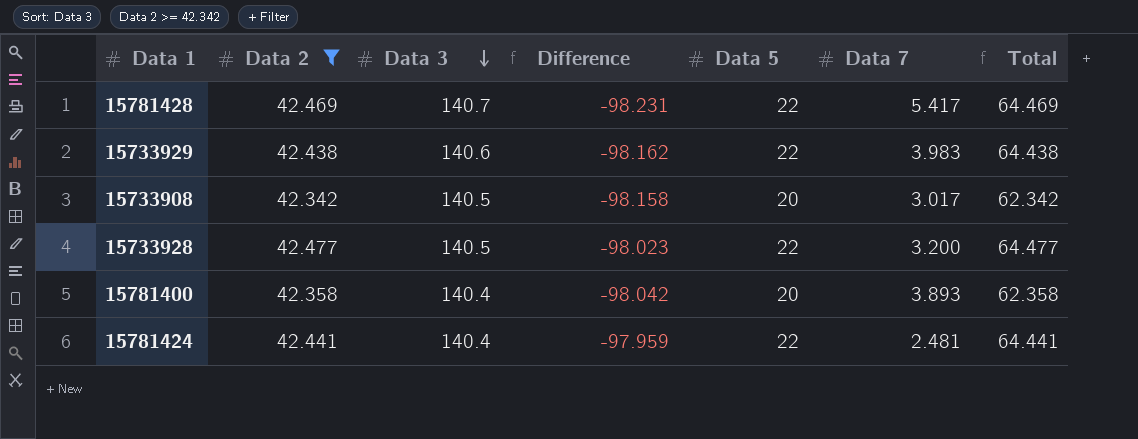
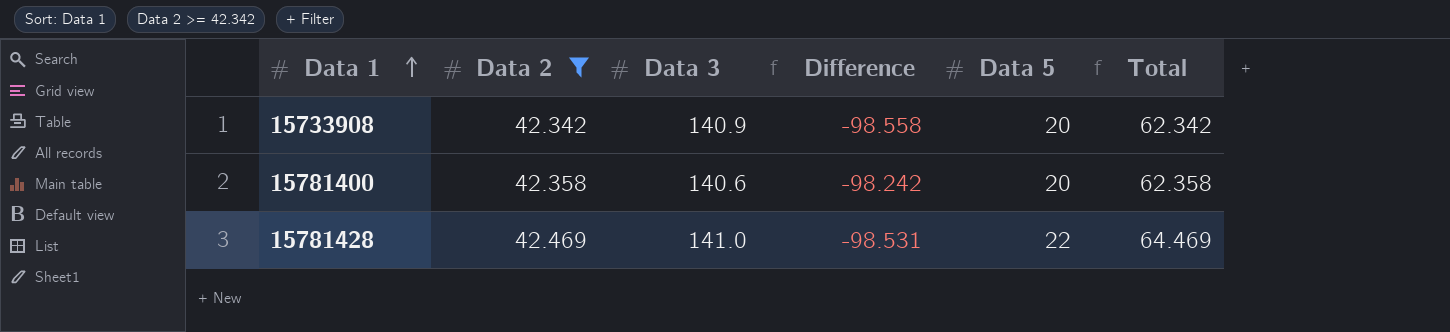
row order: Data 3 descending -> Data 1 ascending
column Data 7 | position: 6 -> none
row 15733929: 42.438 | 140.6 | -98.162 | 22 | 3.983 | 64.438 -> none
row 15733928: 42.477 | 140.5 | -98.023 | 22 | 3.200 | 64.477 -> none
row 15781424: 42.441 | 140.4 | -97.959 | 22 | 2.481 | 64.441 -> none
15733908 | Data 3: 140.5 -> 140.9
15733908 | Difference: -98.158 -> -98.558
15781400 | Data 3: 140.4 -> 140.6
15781400 | Difference: -98.042 -> -98.242
15781428 | Data 3: 140.7 -> 141.0
15781428 | Difference: -98.231 -> -98.531

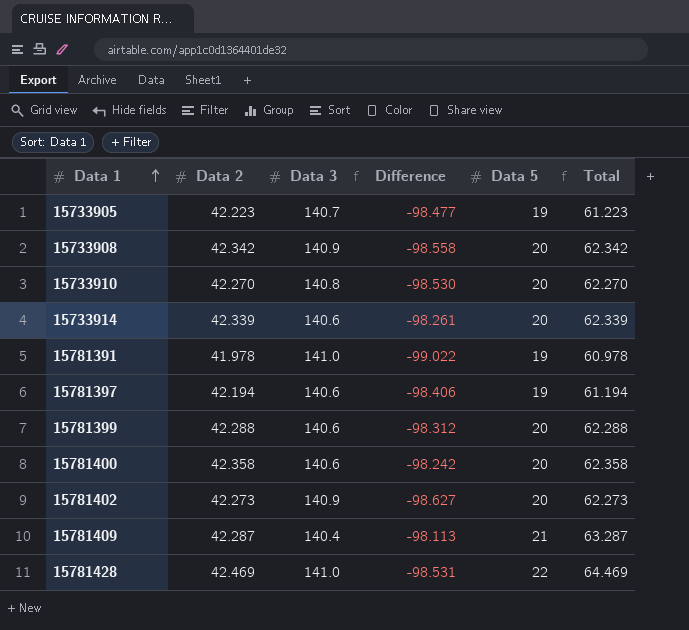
filter: Data 2 >= 42.342 -> none

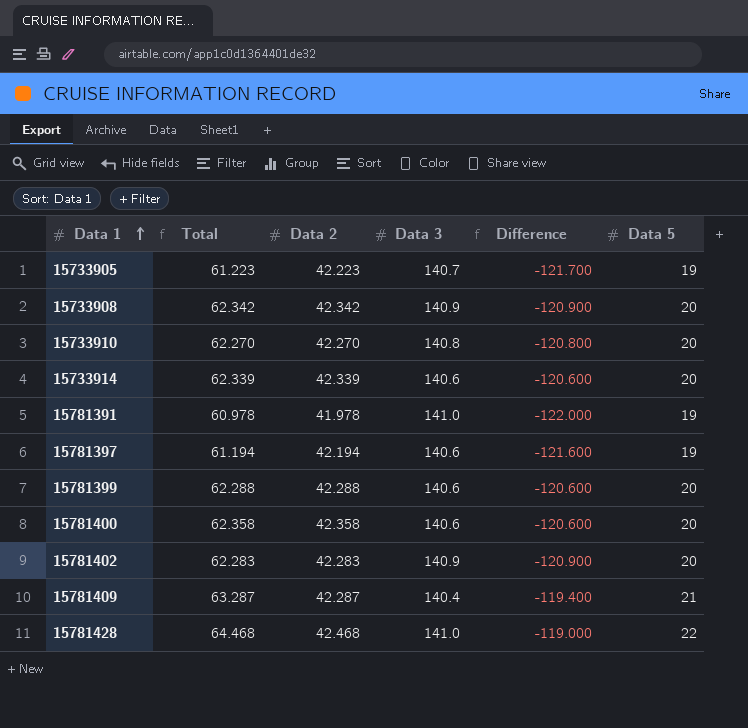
column Total | position: 6 -> 2
column Difference | formula: [Data 2] - [Data 3] -> [Data 5] - [Data 3]
15781402 | Total: 62.273 -> 62.283
15781402 | Data 2: 42.273 -> 42.283
15781428 | Total: 64.469 -> 64.468
15781428 | Data 2: 42.469 -> 42.468

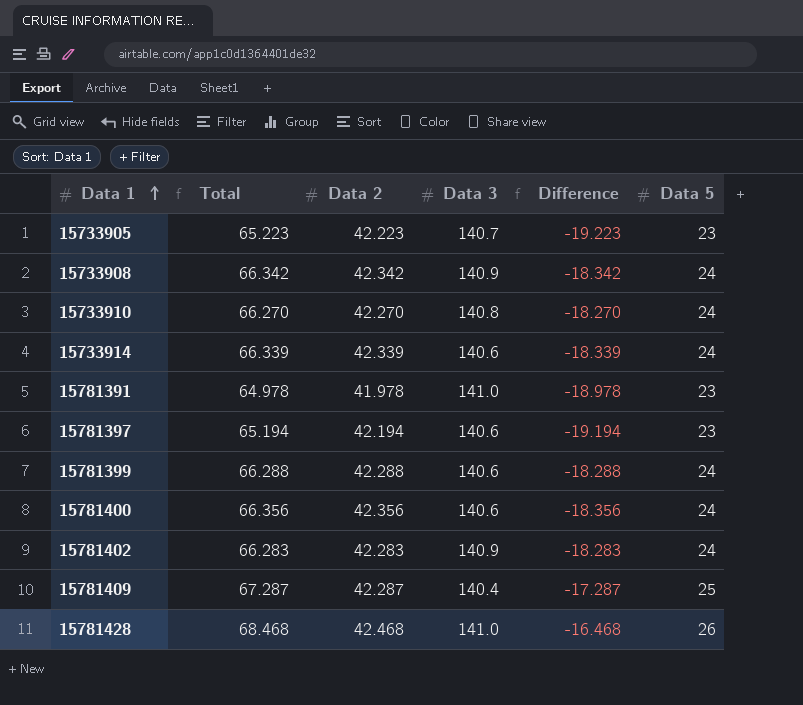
column Difference | formula: [Data 5] - [Data 3] -> [Data 5] - [Data 2]
15733905 | Total: 61.223 -> 65.223
15733905 | Data 5: 19 -> 23
15733908 | Total: 62.342 -> 66.342
15733908 | Data 5: 20 -> 24
15733910 | Total: 62.270 -> 66.270
15733910 | Data 5: 20 -> 24
15733914 | Total: 62.339 -> 66.339
15733914 | Data 5: 20 -> 24
15781391 | Total: 60.978 -> 64.978
15781391 | Data 5: 19 -> 23
15781397 | Total: 61.194 -> 65.194
15781397 | Data 5: 19 -> 23
15781399 | Total: 62.288 -> 66.288
15781399 | Data 5: 20 -> 24
15781400 | Total: 62.358 -> 66.356
15781400 | Data 2: 42.358 -> 42.356
15781400 | Data 5: 20 -> 24
15781402 | Total: 62.283 -> 66.283
15781402 | Data 5: 20 -> 24
15781409 | Total: 63.287 -> 67.287
15781409 | Data 5: 21 -> 25
15781428 | Total: 64.468 -> 68.468
15781428 | Data 5: 22 -> 26

